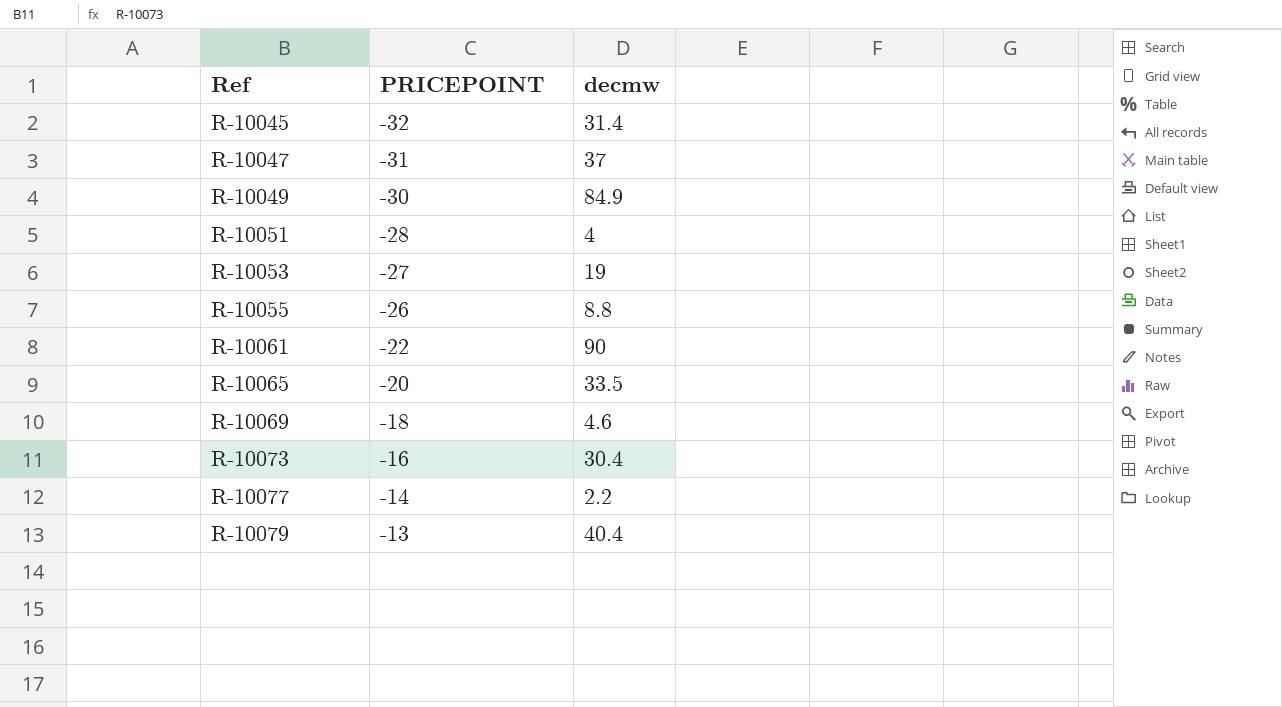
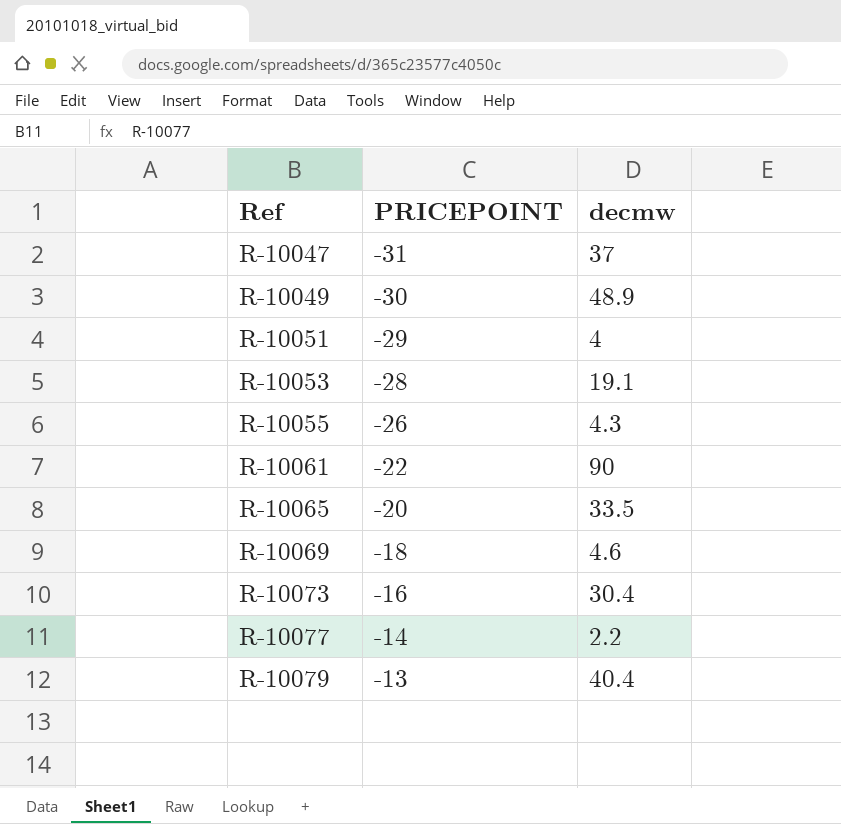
row R-10045: -32 | 31.4 -> none
R-10049 | decmw: 84.9 -> 48.9
R-10051 | PRICEPOINT: -28 -> -29
R-10053 | PRICEPOINT: -27 -> -28
R-10053 | decmw: 19 -> 19.1
R-10055 | decmw: 8.8 -> 4.3

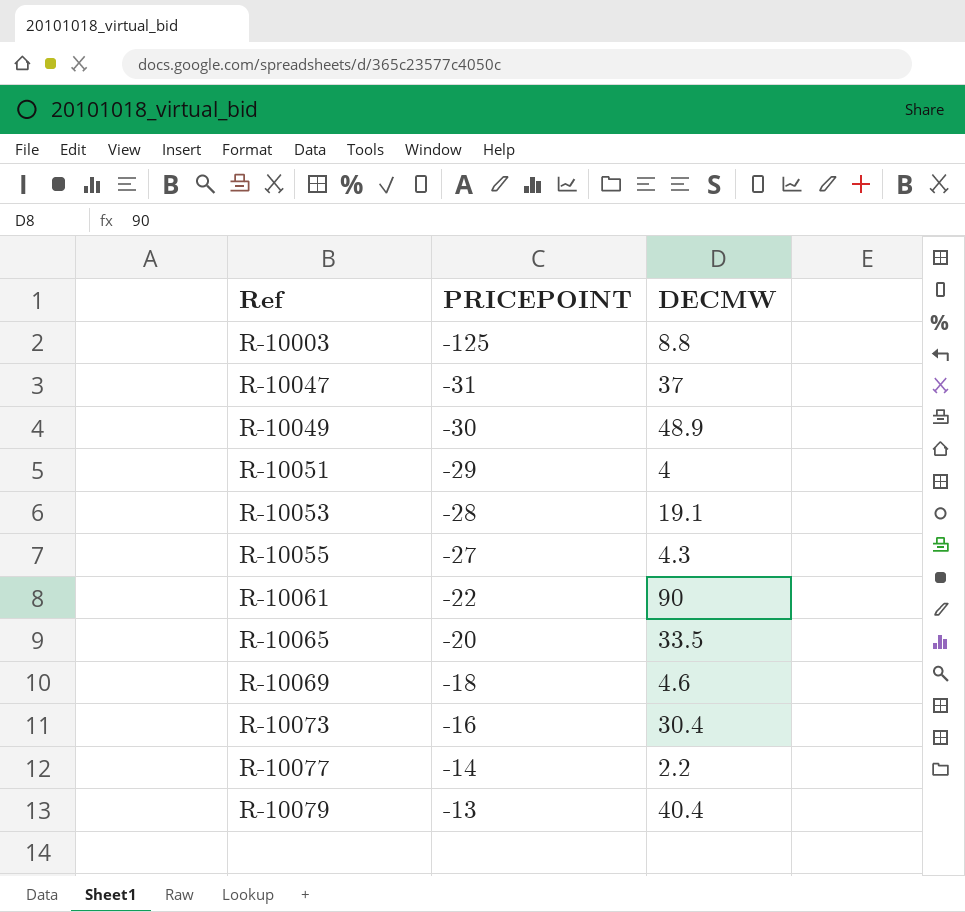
column name: decmw -> DECMW
row R-10003: none -> -125 | 8.8
R-10055 | PRICEPOINT: -26 -> -27

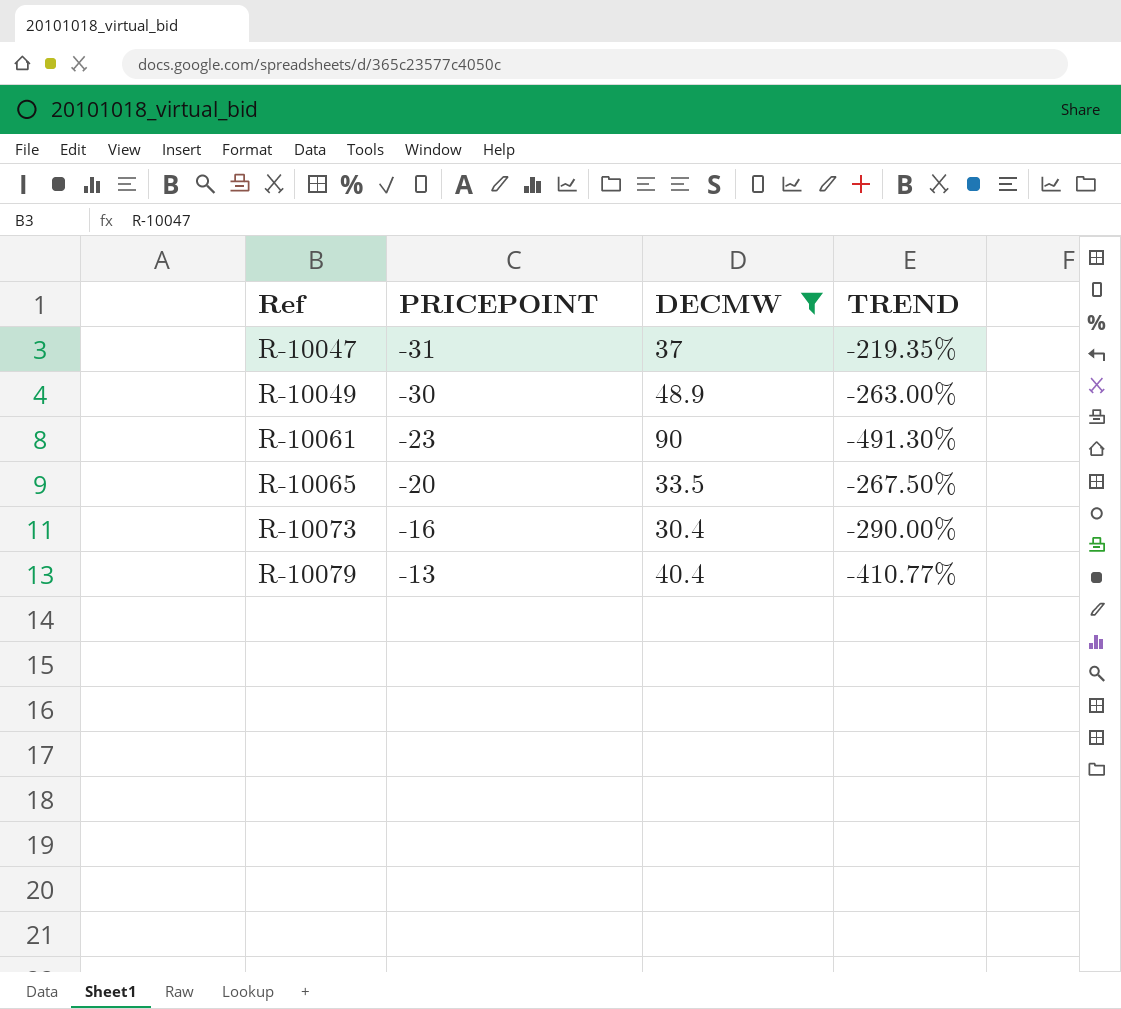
filter: none -> DECMW >= 30.4
column TREND | formula: none -> ([DECMW] - [PRICEPOINT]) / [PRICEPOINT]
R-10061 | PRICEPOINT: -22 -> -23

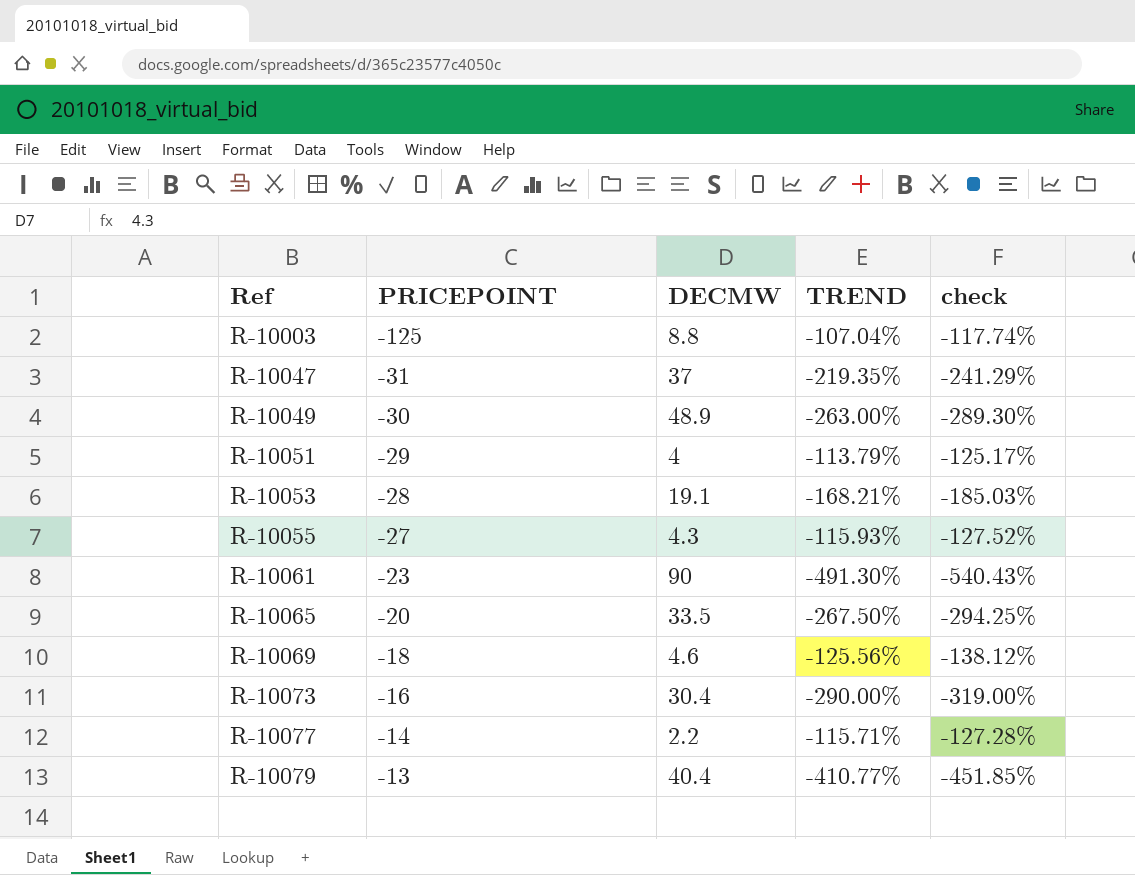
filter: DECMW >= 30.4 -> none
column check | formula: none -> [TREND] * 1.1

